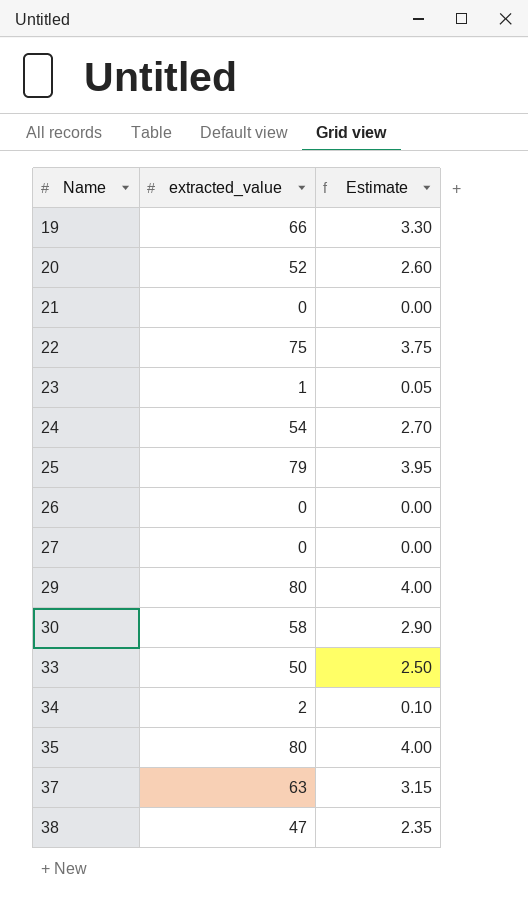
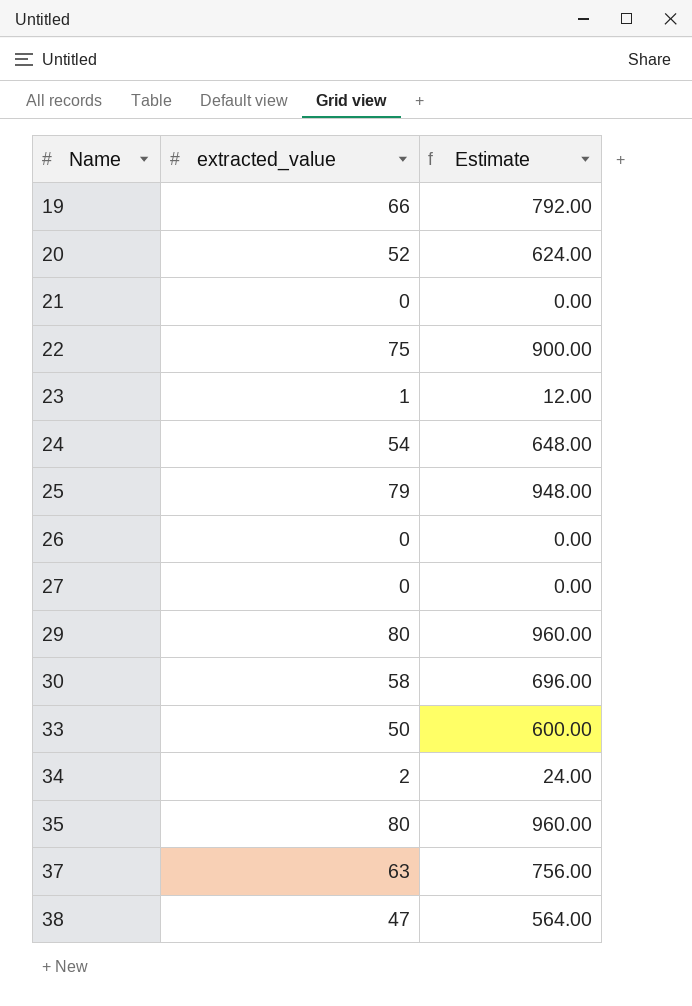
column Estimate | formula: [extracted_value] * 0.05 -> [extracted_value] * 12

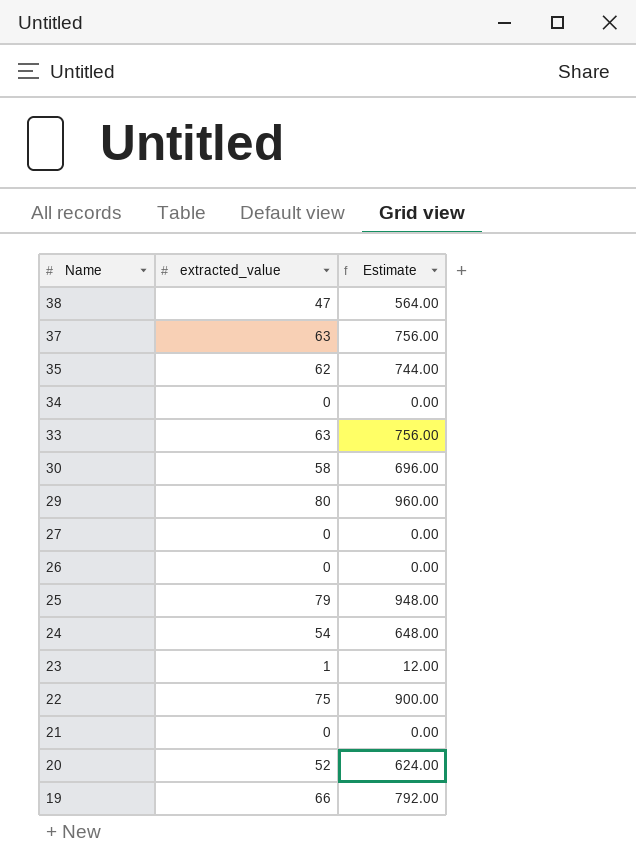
row order: Name ascending -> Name descending
35 | extracted_value: 80 -> 62
35 | Estimate: 960.00 -> 744.00
34 | extracted_value: 2 -> 0
34 | Estimate: 24.00 -> 0.00
33 | extracted_value: 50 -> 63
33 | Estimate: 600.00 -> 756.00

